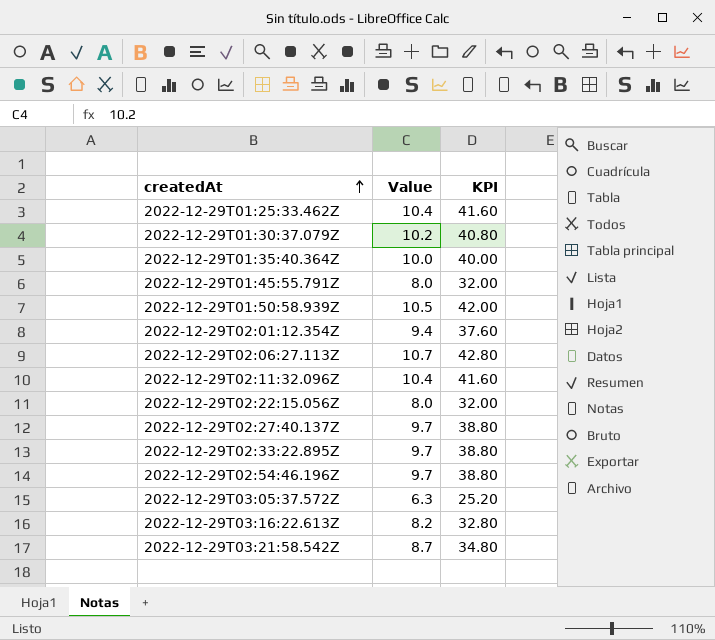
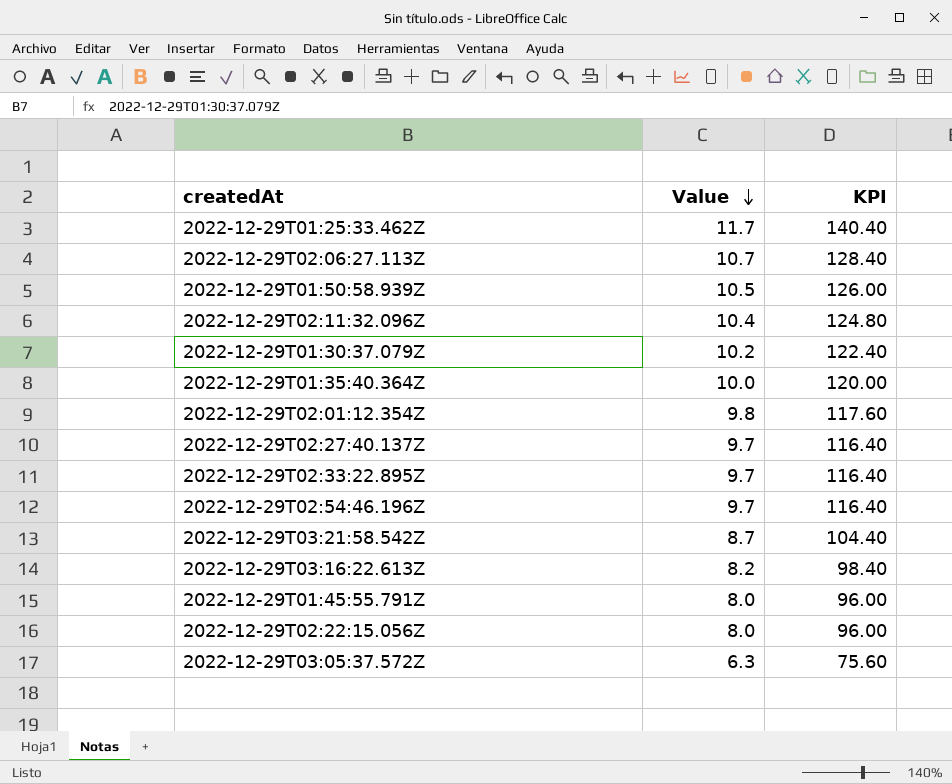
row order: createdAt ascending -> Value descending
column KPI | formula: [Value] * 4 -> [Value] * 12
2022-12-29T01:25:33.462Z | Value: 10.4 -> 11.7
2022-12-29T02:01:12.354Z | Value: 9.4 -> 9.8

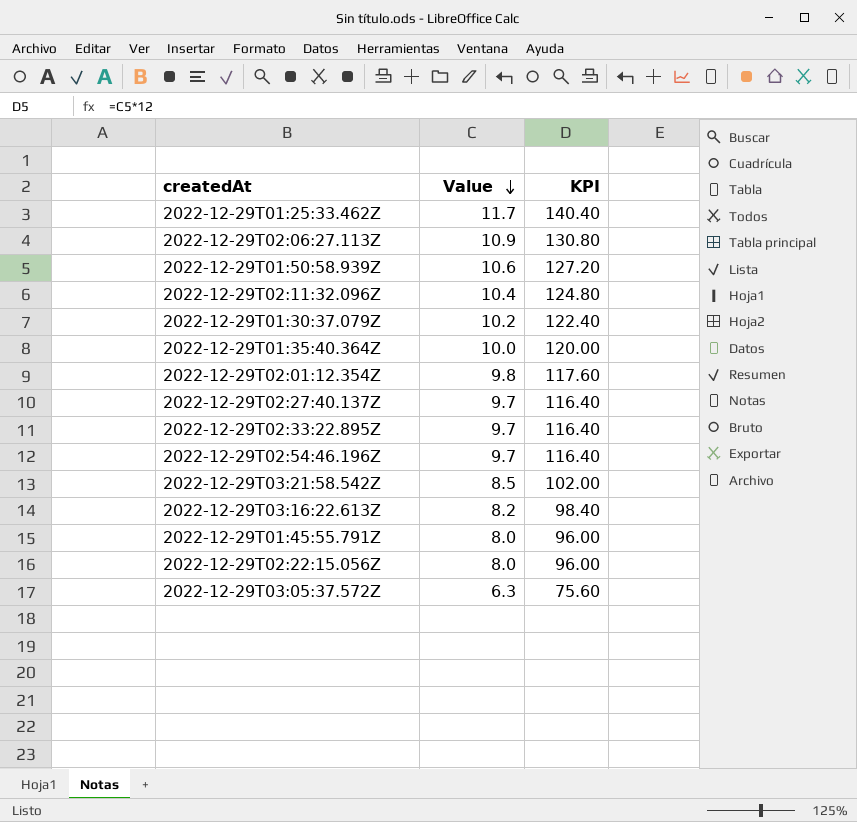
2022-12-29T02:06:27.113Z | Value: 10.7 -> 10.9
2022-12-29T02:06:27.113Z | KPI: 128.40 -> 130.80
2022-12-29T01:50:58.939Z | Value: 10.5 -> 10.6
2022-12-29T01:50:58.939Z | KPI: 126.00 -> 127.20
2022-12-29T03:21:58.542Z | Value: 8.7 -> 8.5
2022-12-29T03:21:58.542Z | KPI: 104.40 -> 102.00

